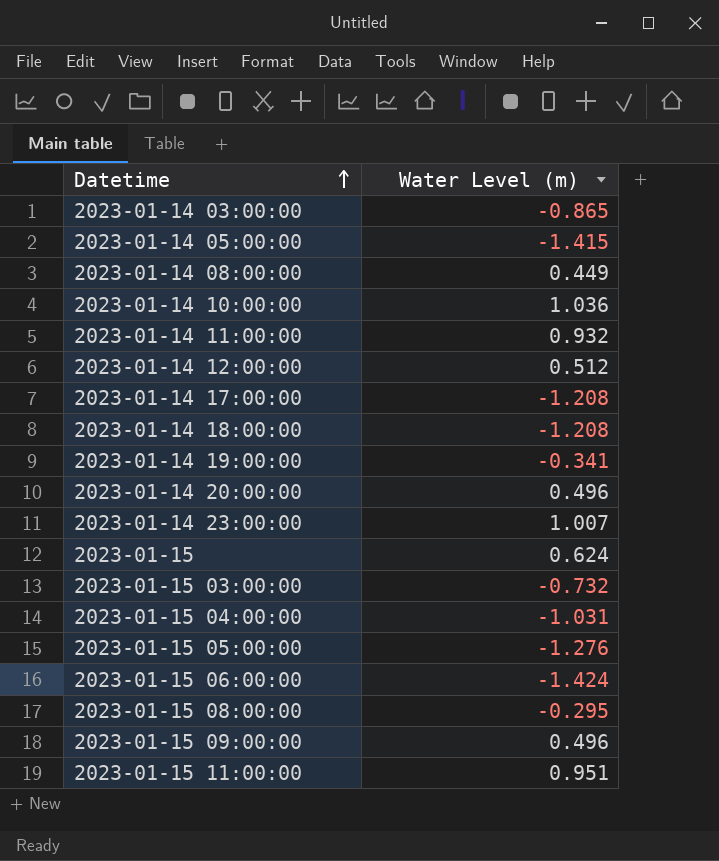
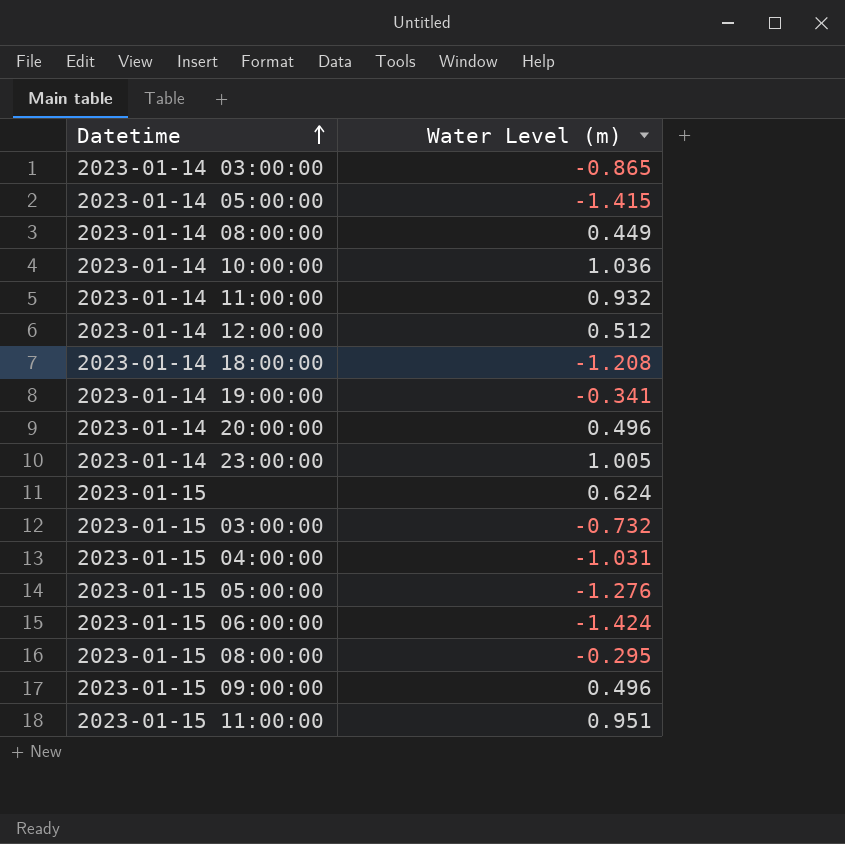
row 2023-01-14 17:00:00: -1.208 -> none
2023-01-14 23:00:00 | Water Level (m): 1.007 -> 1.005

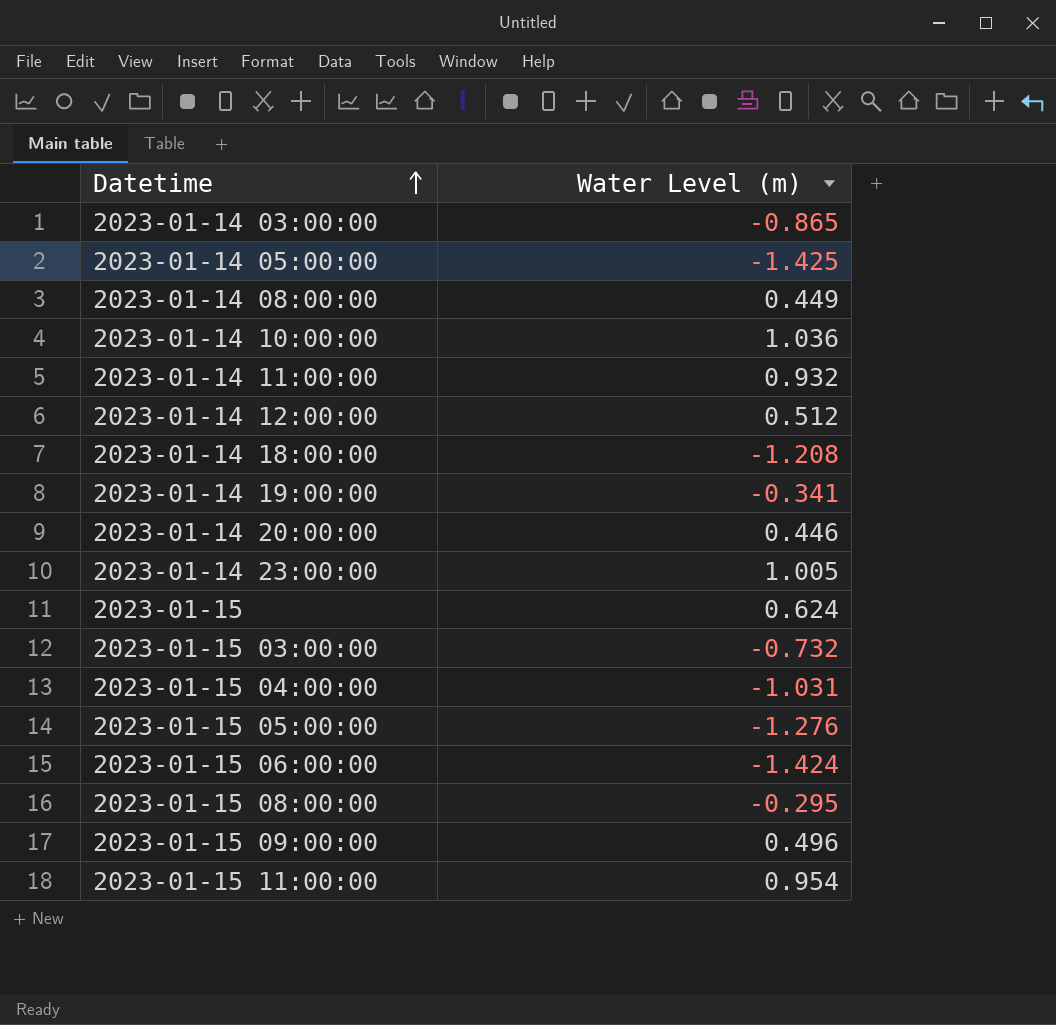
2023-01-14 05:00:00 | Water Level (m): -1.415 -> -1.425
2023-01-14 20:00:00 | Water Level (m): 0.496 -> 0.446
2023-01-15 11:00:00 | Water Level (m): 0.951 -> 0.954

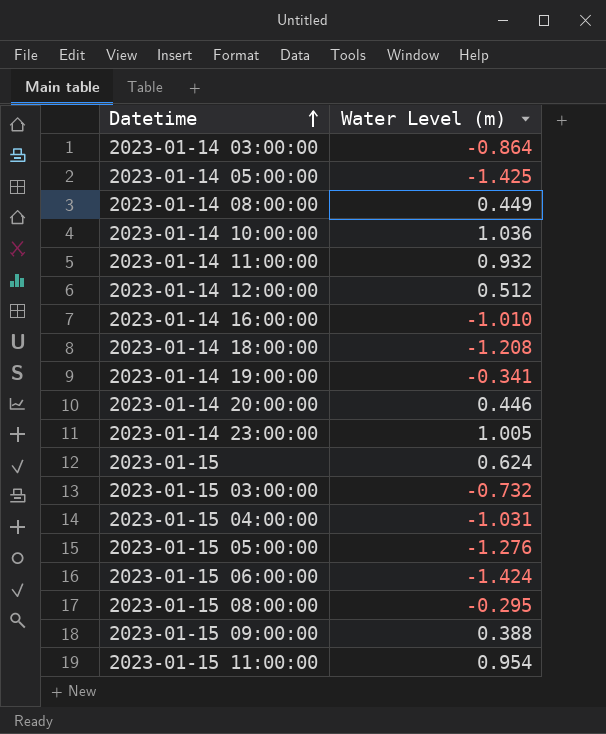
2023-01-14 03:00:00 | Water Level (m): -0.865 -> -0.864
row 2023-01-14 16:00:00: none -> -1.010
2023-01-15 09:00:00 | Water Level (m): 0.496 -> 0.388

